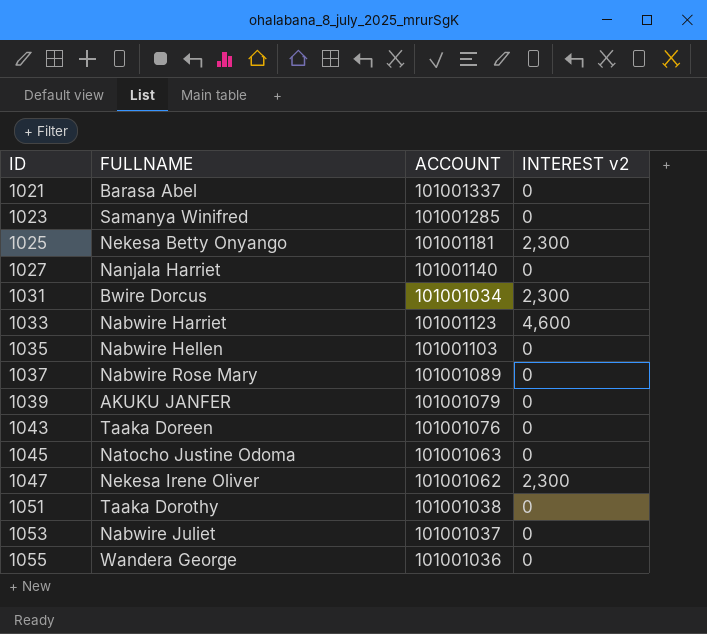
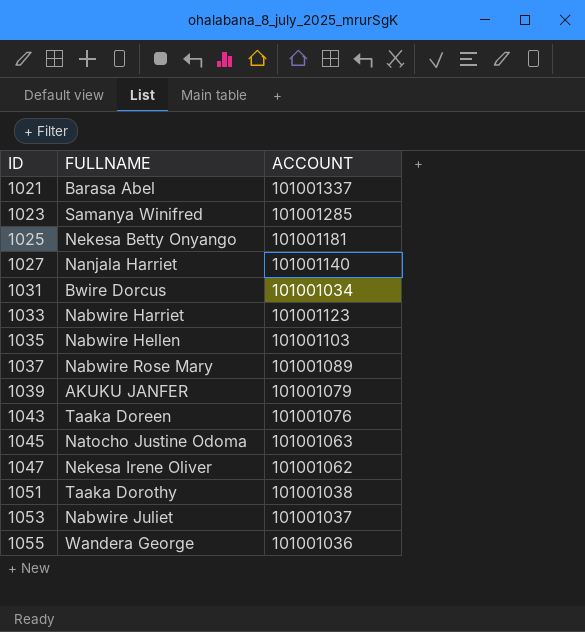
column INTEREST v2 | position: 4 -> none

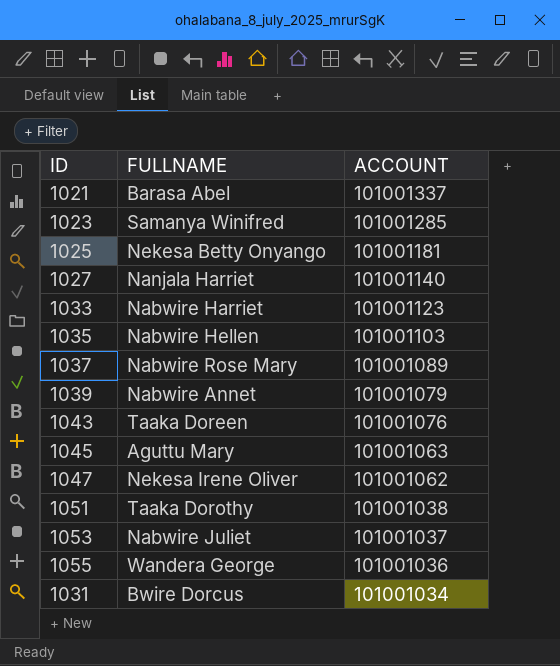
row order: ID ascending -> ACCOUNT descending
1039 | FULLNAME: AKUKU JANFER -> Nabwire Annet
1045 | FULLNAME: Natocho Justine Odoma -> Aguttu Mary

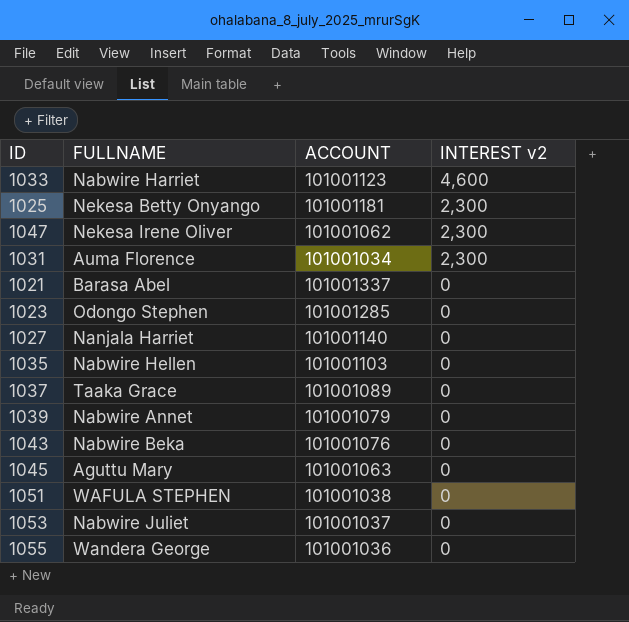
row order: ACCOUNT descending -> INTEREST v2 descending
column INTEREST v2 | position: none -> 4
1031 | FULLNAME: Bwire Dorcus -> Auma Florence
1023 | FULLNAME: Samanya Winifred -> Odongo Stephen
1037 | FULLNAME: Nabwire Rose Mary -> Taaka Grace
1043 | FULLNAME: Taaka Doreen -> Nabwire Beka
1051 | FULLNAME: Taaka Dorothy -> WAFULA STEPHEN

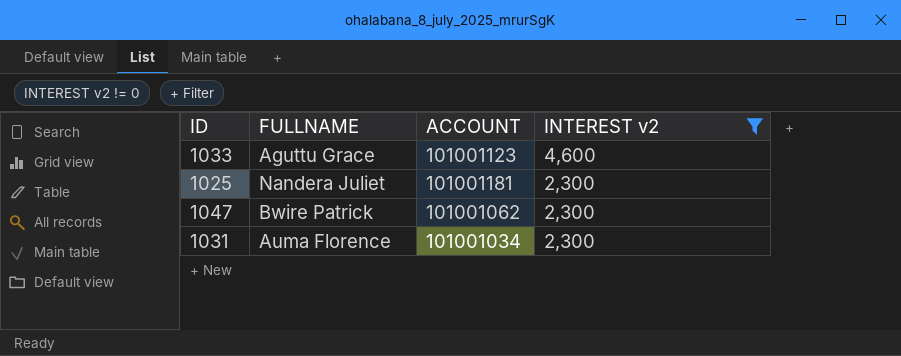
filter: none -> INTEREST v2 != 0
1033 | FULLNAME: Nabwire Harriet -> Aguttu Grace
1025 | FULLNAME: Nekesa Betty Onyango -> Nandera Juliet
1047 | FULLNAME: Nekesa Irene Oliver -> Bwire Patrick

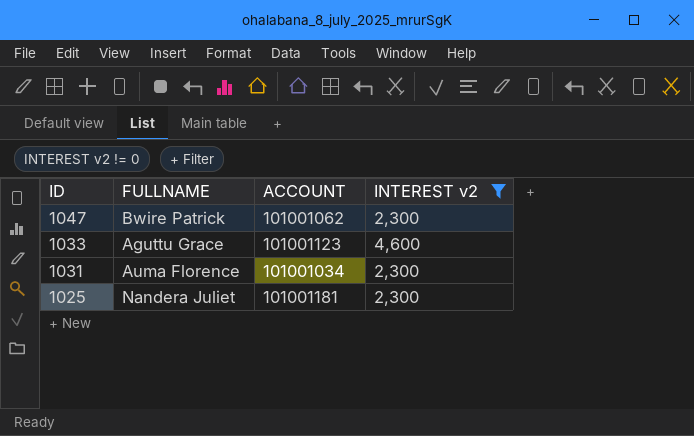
row order: INTEREST v2 descending -> ID descending

